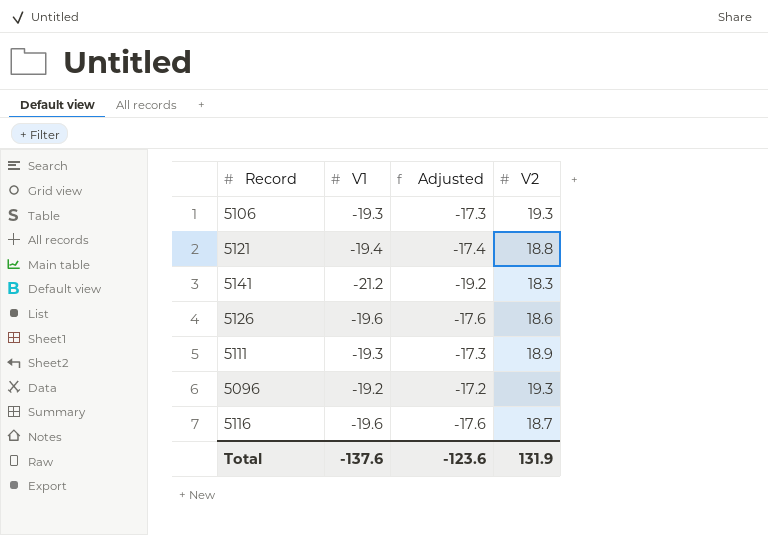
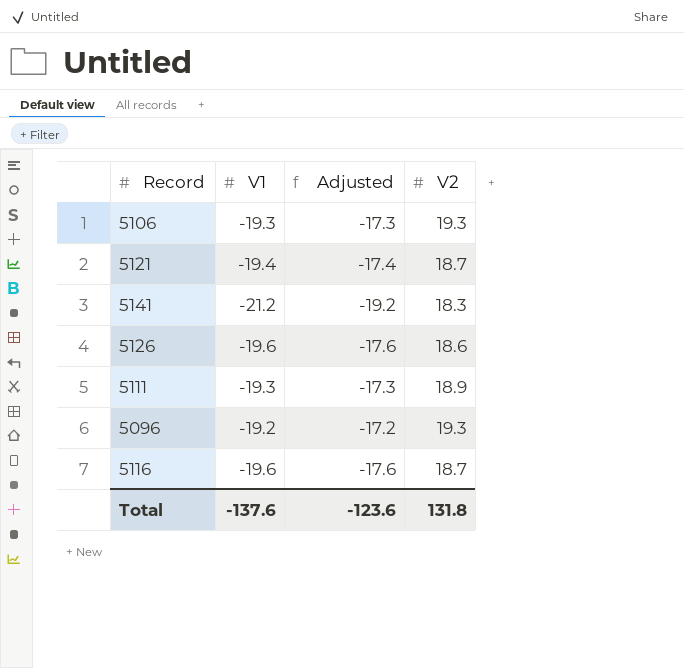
5121 | V2: 18.8 -> 18.7
Total | V2: 131.9 -> 131.8

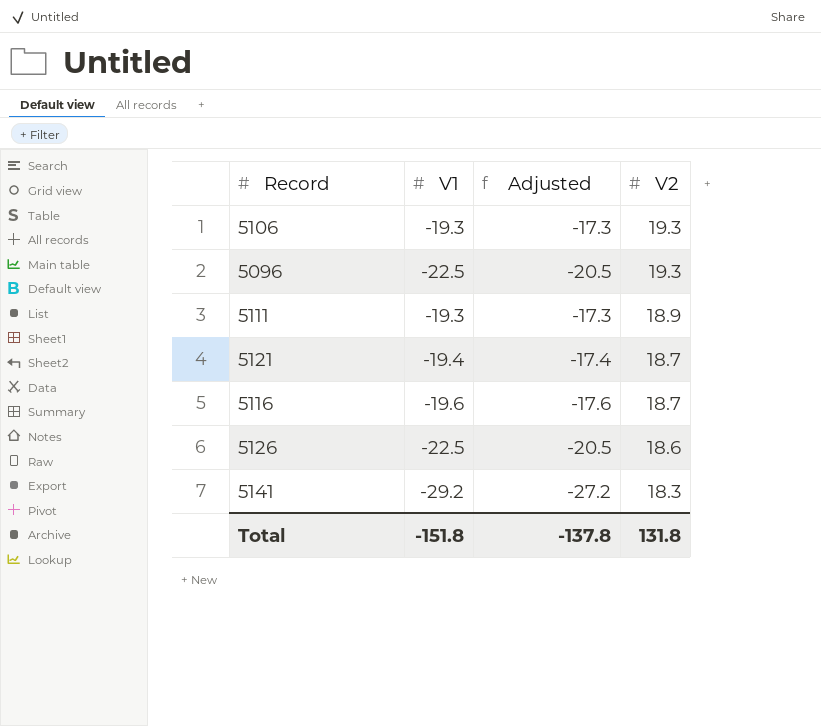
row order: none -> V2 descending
5096 | V1: -19.2 -> -22.5
5096 | Adjusted: -17.2 -> -20.5
5126 | V1: -19.6 -> -22.5
5126 | Adjusted: -17.6 -> -20.5
5141 | V1: -21.2 -> -29.2
5141 | Adjusted: -19.2 -> -27.2
Total | V1: -137.6 -> -151.8
Total | Adjusted: -123.6 -> -137.8

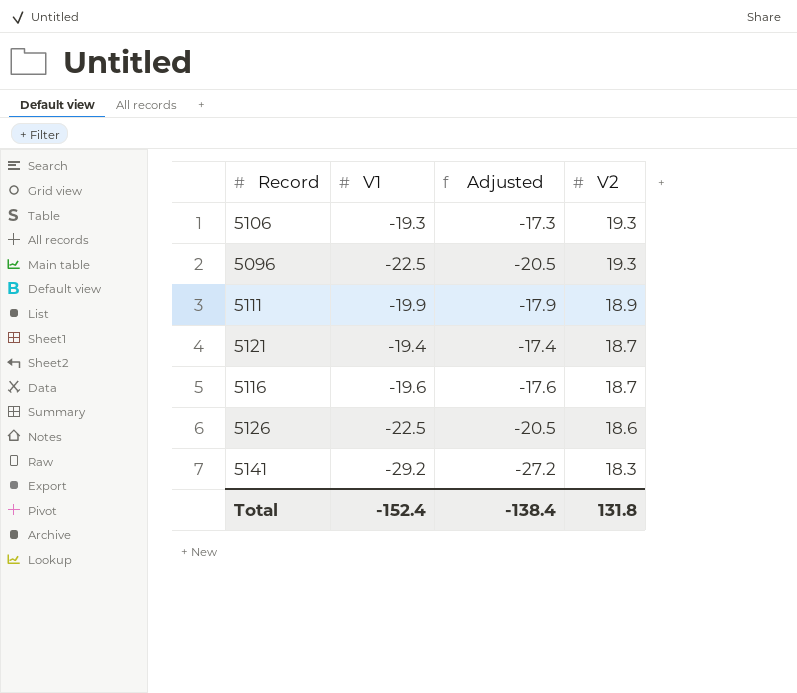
5111 | V1: -19.3 -> -19.9
5111 | Adjusted: -17.3 -> -17.9
Total | V1: -151.8 -> -152.4
Total | Adjusted: -137.8 -> -138.4

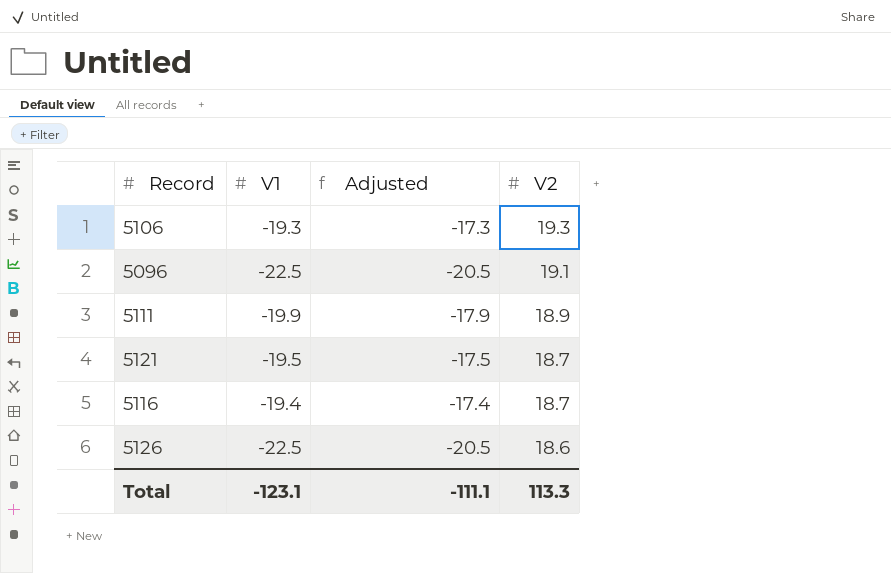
row 5141: -29.2 | -27.2 | 18.3 -> none
5096 | V2: 19.3 -> 19.1
5121 | V1: -19.4 -> -19.5
5121 | Adjusted: -17.4 -> -17.5
5116 | V1: -19.6 -> -19.4
5116 | Adjusted: -17.6 -> -17.4
Total | V1: -152.4 -> -123.1
Total | Adjusted: -138.4 -> -111.1
Total | V2: 131.8 -> 113.3

